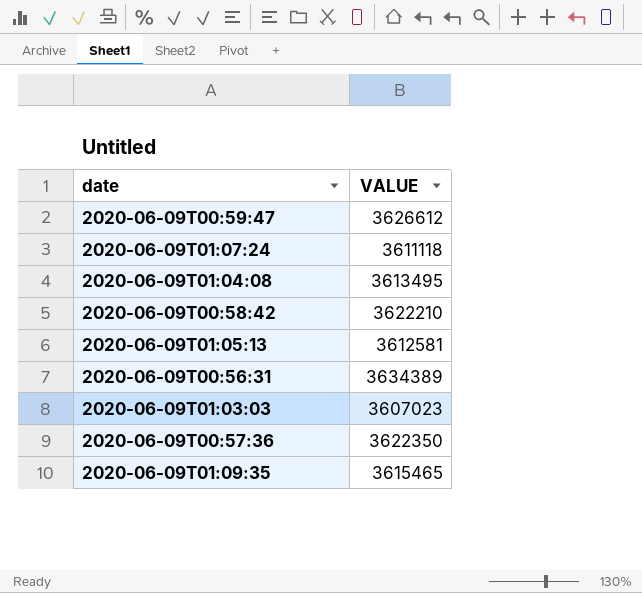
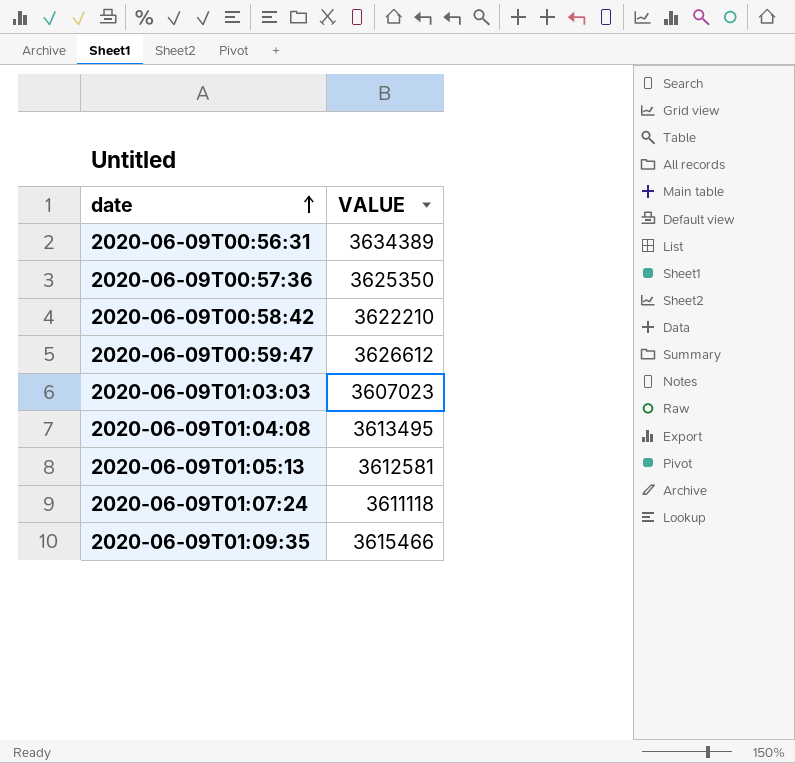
row order: none -> date ascending
2020-06-09T00:57:36 | VALUE: 3622350 -> 3625350
2020-06-09T01:09:35 | VALUE: 3615465 -> 3615466

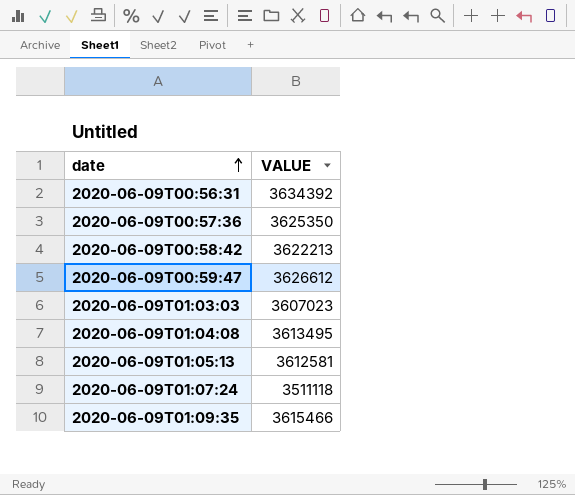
2020-06-09T00:56:31 | VALUE: 3634389 -> 3634392
2020-06-09T00:58:42 | VALUE: 3622210 -> 3622213
2020-06-09T01:07:24 | VALUE: 3611118 -> 3511118

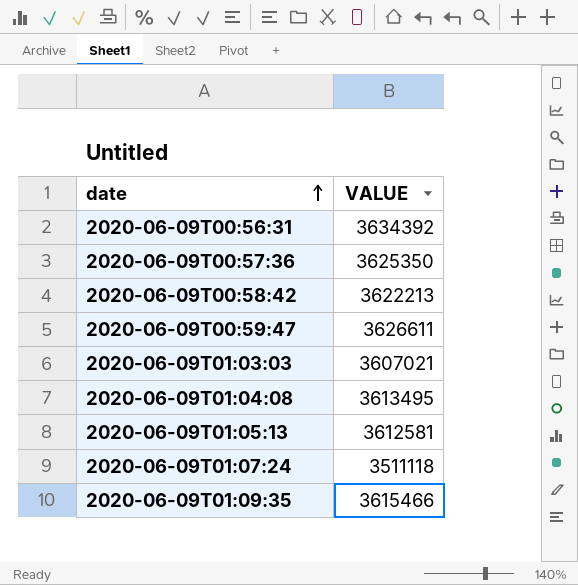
2020-06-09T00:59:47 | VALUE: 3626612 -> 3626611
2020-06-09T01:03:03 | VALUE: 3607023 -> 3607021

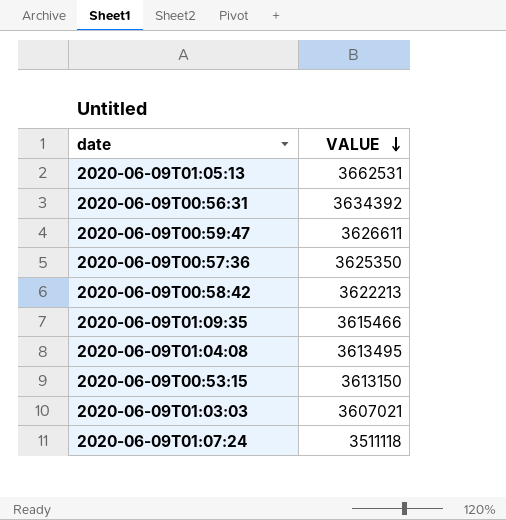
row order: date ascending -> VALUE descending
2020-06-09T01:05:13 | VALUE: 3612581 -> 3662531
row 2020-06-09T00:53:15: none -> 3613150

